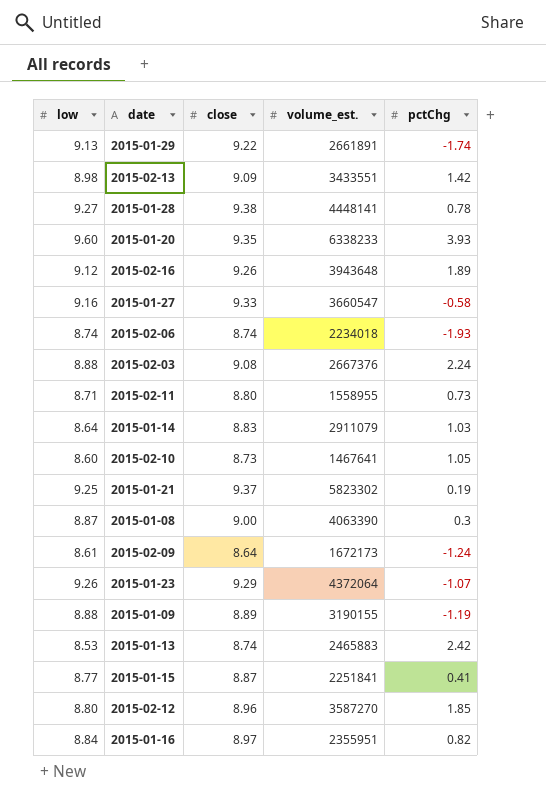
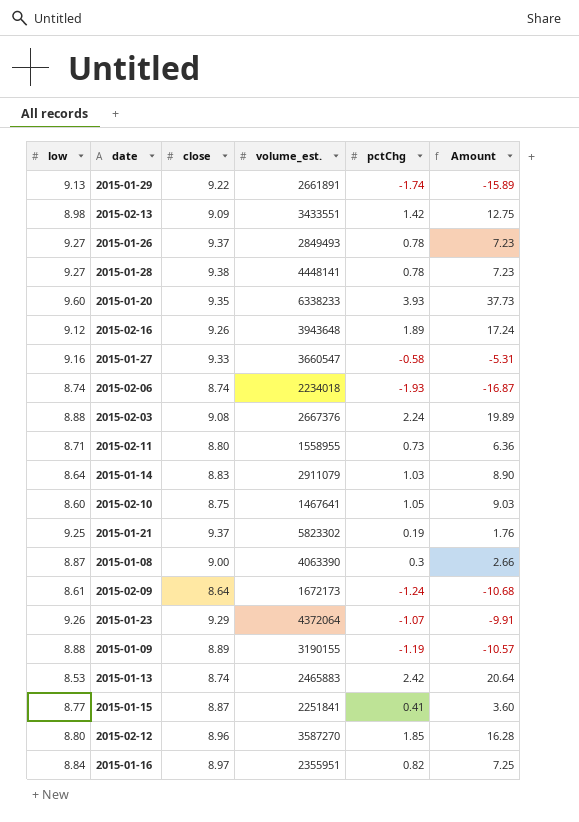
column Amount | formula: none -> [low] * [pctChg]
row 2015-01-26: none -> 9.27 | 9.37 | 2849493 | 0.78 | 7.23
2015-02-10 | close: 8.73 -> 8.75

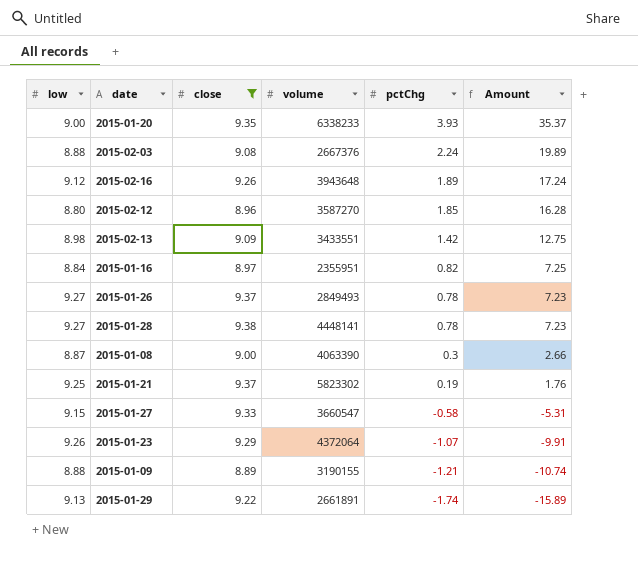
filter: none -> close >= 8.89
row order: none -> pctChg descending
column name: volume_est. -> volume
2015-01-20 | low: 9.60 -> 9.00
2015-01-20 | Amount: 37.73 -> 35.37
2015-01-27 | low: 9.16 -> 9.15
2015-01-09 | pctChg: -1.19 -> -1.21
2015-01-09 | Amount: -10.57 -> -10.74

